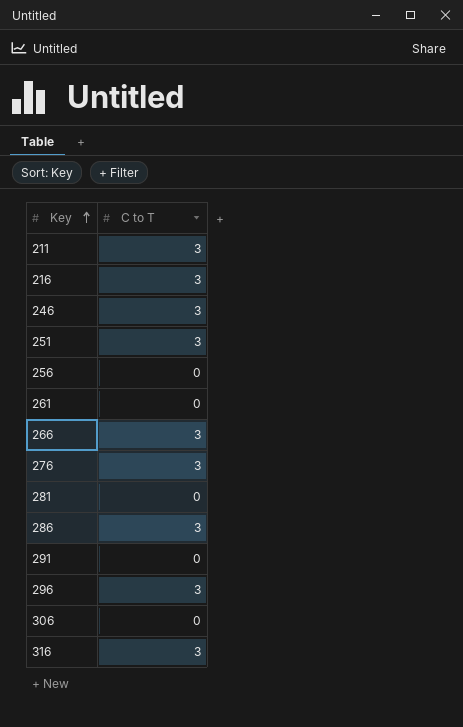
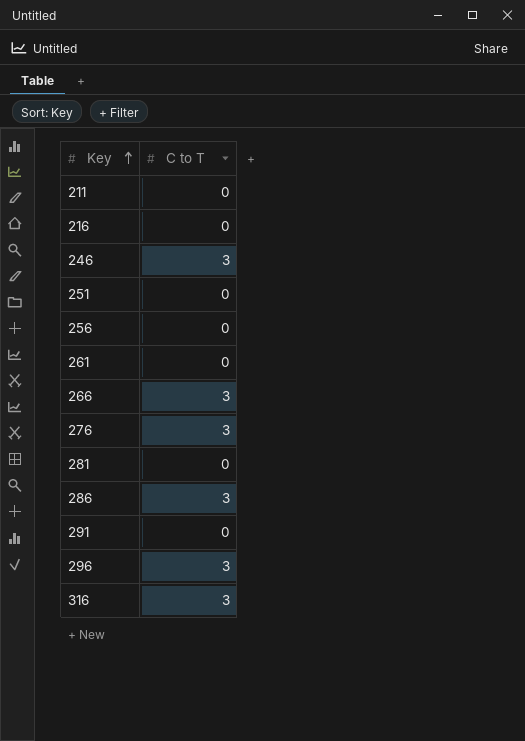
row 306: 0 -> none
211 | C to T: 3 -> 0
216 | C to T: 3 -> 0
251 | C to T: 3 -> 0

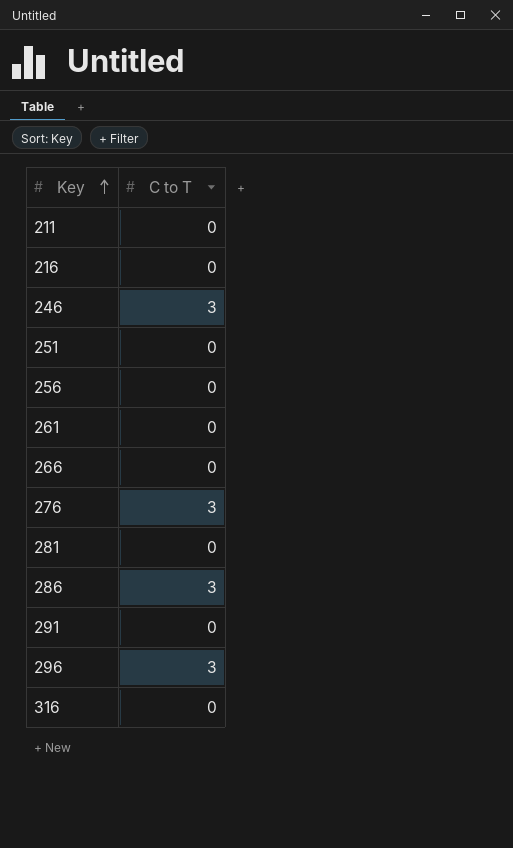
266 | C to T: 3 -> 0
316 | C to T: 3 -> 0

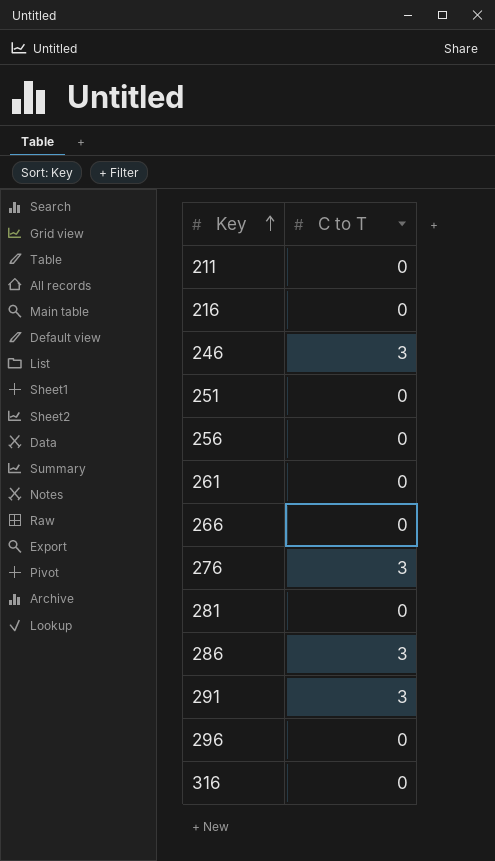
291 | C to T: 0 -> 3
296 | C to T: 3 -> 0

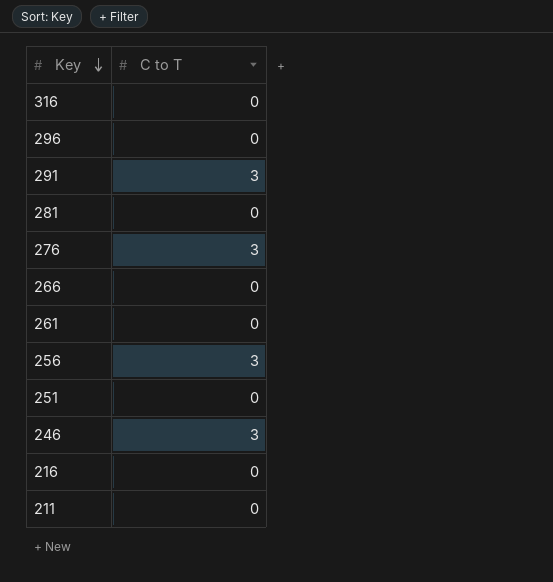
row order: Key ascending -> Key descending
row 286: 3 -> none
256 | C to T: 0 -> 3

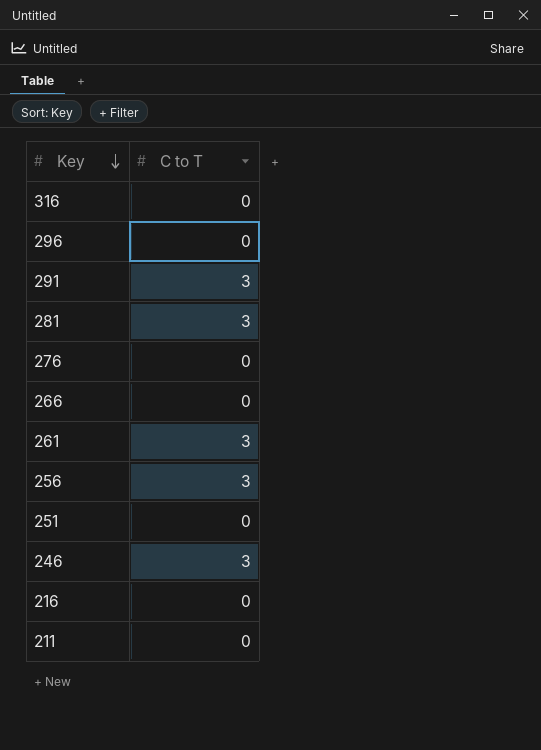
281 | C to T: 0 -> 3
276 | C to T: 3 -> 0
261 | C to T: 0 -> 3

